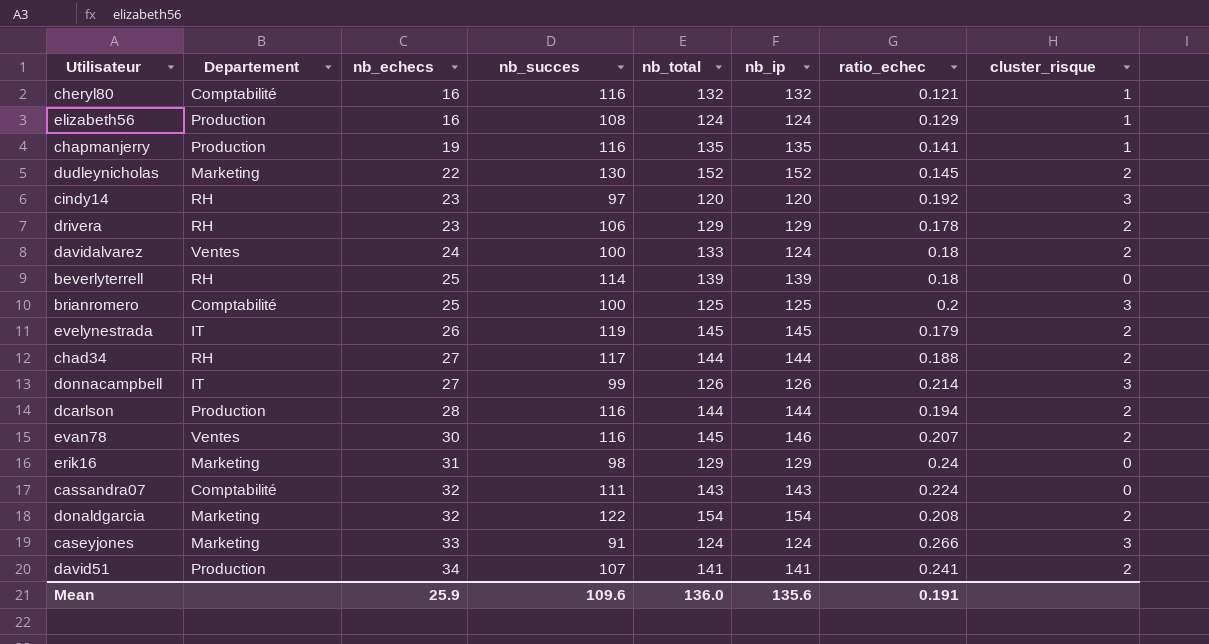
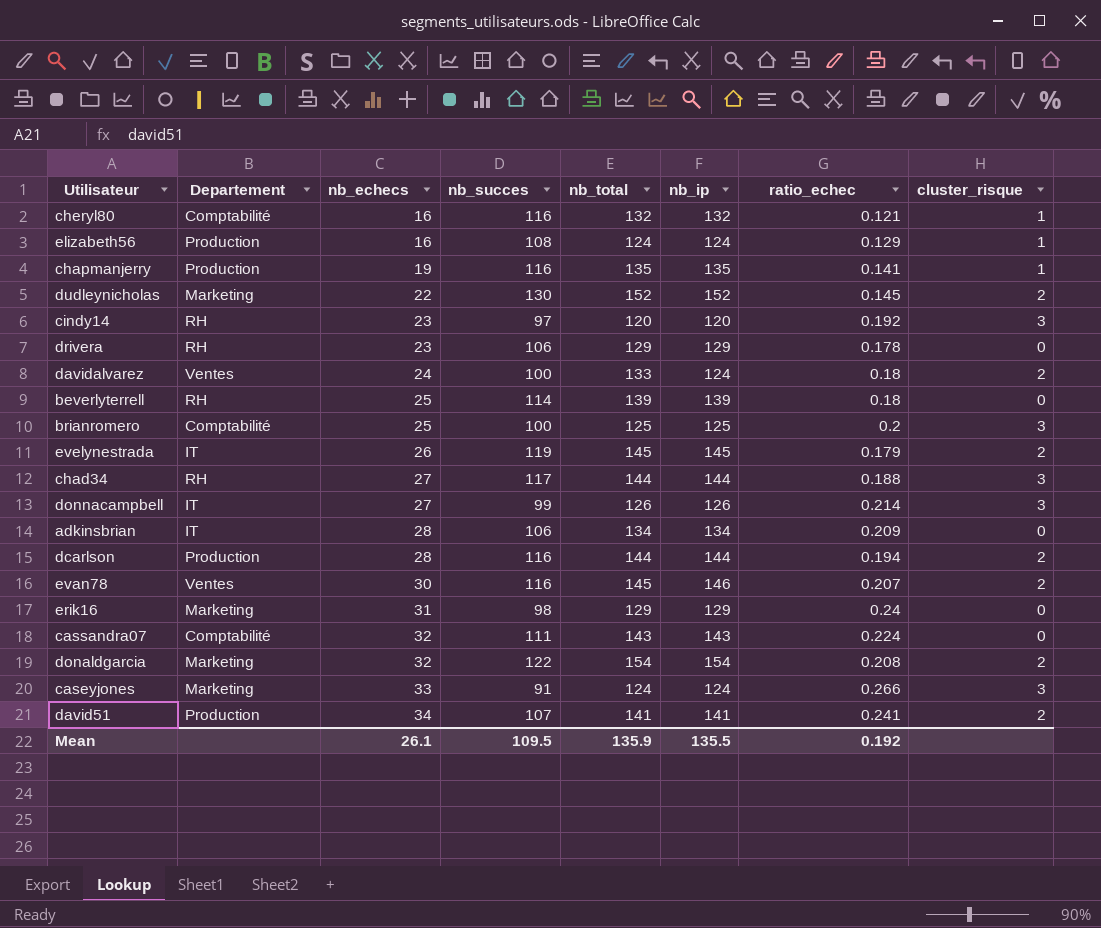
drivera | cluster_risque: 2 -> 0
chad34 | cluster_risque: 2 -> 3
row adkinsbrian: none -> IT | 28 | 106 | 134 | 134 | 0.209 | 0
Mean | nb_echecs: 25.9 -> 26.1
Mean | nb_succes: 109.6 -> 109.5
Mean | nb_total: 136.0 -> 135.9
Mean | nb_ip: 135.6 -> 135.5
Mean | ratio_echec: 0.191 -> 0.192

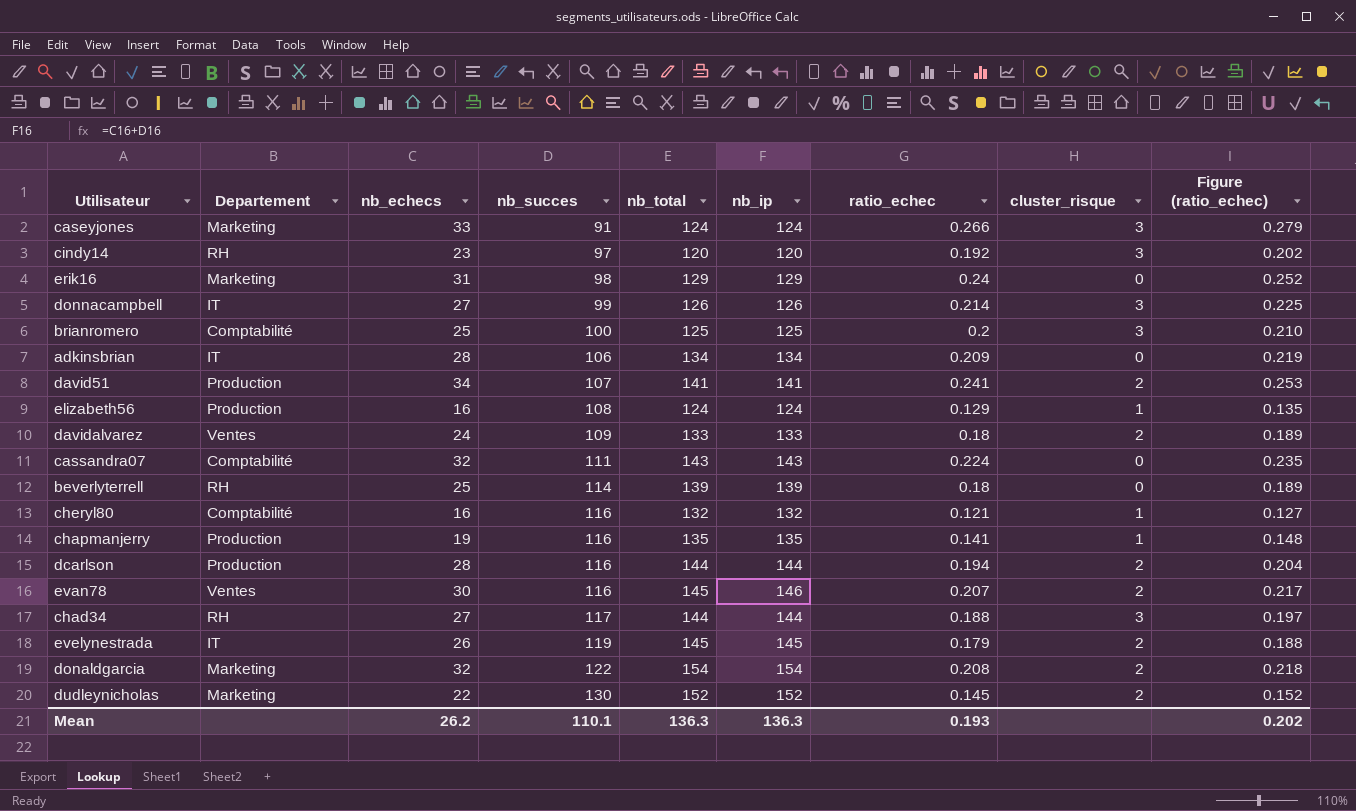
row order: nb_echecs ascending -> nb_succes ascending
column Figure (ratio_echec) | formula: none -> [ratio_echec] * 1.05
row drivera: RH | 23 | 106 | 129 | 129 | 0.178 | 0 -> none
davidalvarez | nb_succes: 100 -> 109
davidalvarez | nb_ip: 124 -> 133
Mean | nb_echecs: 26.1 -> 26.2
Mean | nb_succes: 109.5 -> 110.1
Mean | nb_total: 135.9 -> 136.3
Mean | nb_ip: 135.5 -> 136.3
Mean | ratio_echec: 0.192 -> 0.193

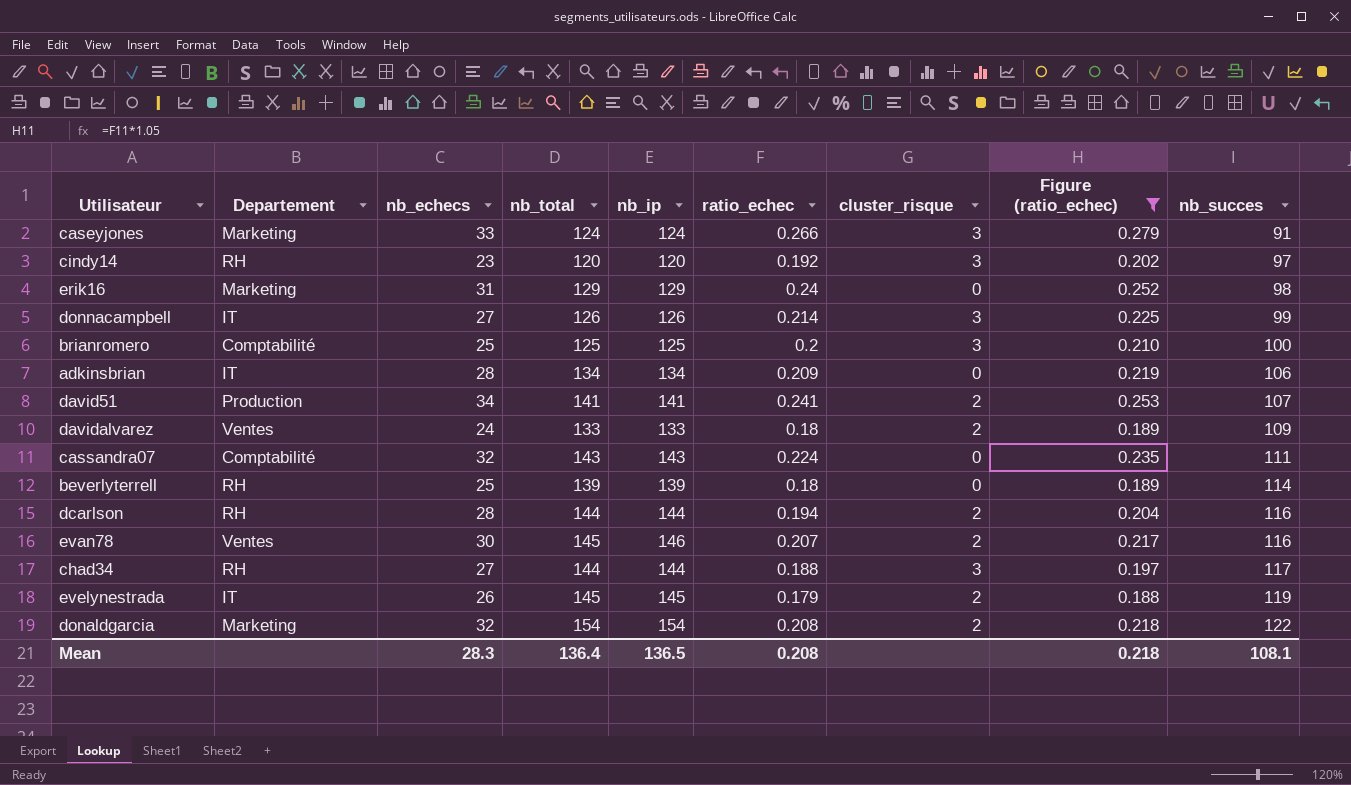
filter: none -> Figure (ratio_echec) >= 0.188
column nb_succes | position: 4 -> 9
dcarlson | Departement: Production -> RH
Mean | nb_echecs: 26.2 -> 28.3
Mean | nb_total: 136.3 -> 136.4
Mean | nb_ip: 136.3 -> 136.5
Mean | ratio_echec: 0.193 -> 0.208
Mean | Figure (ratio_echec): 0.202 -> 0.218
Mean | nb_succes: 110.1 -> 108.1

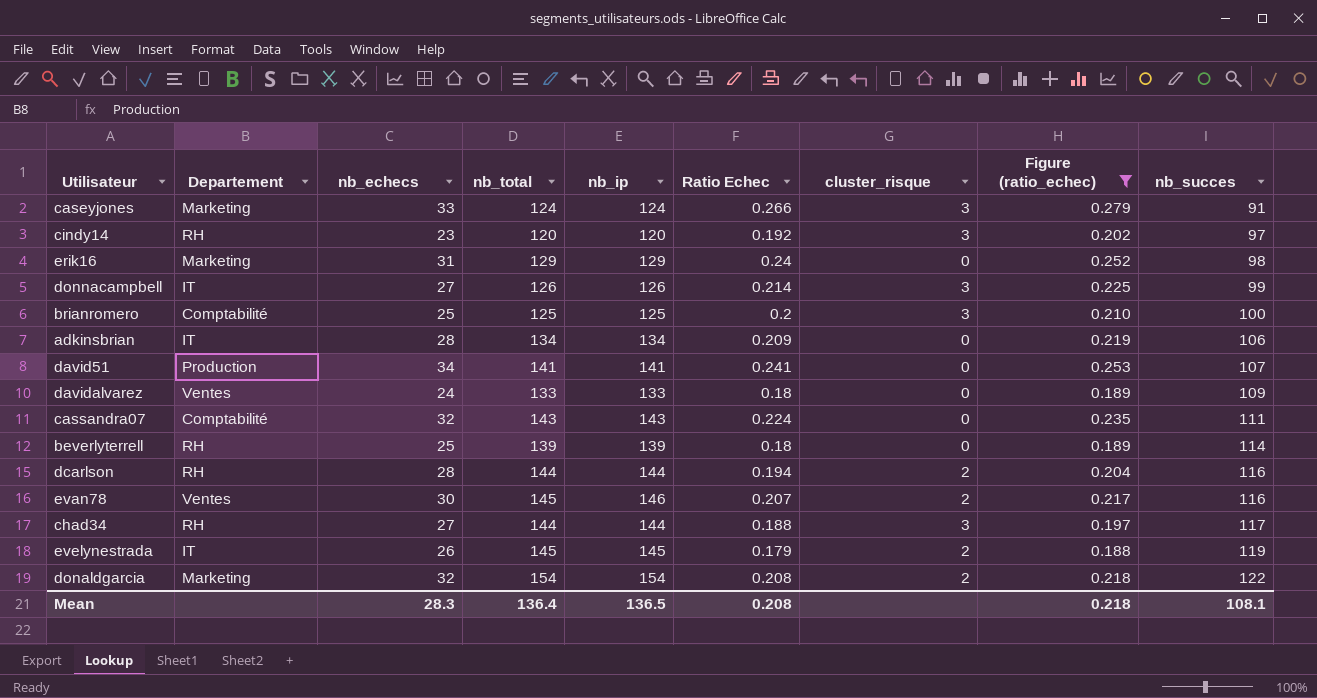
column name: ratio_echec -> Ratio Echec
david51 | cluster_risque: 2 -> 0
davidalvarez | cluster_risque: 2 -> 0

